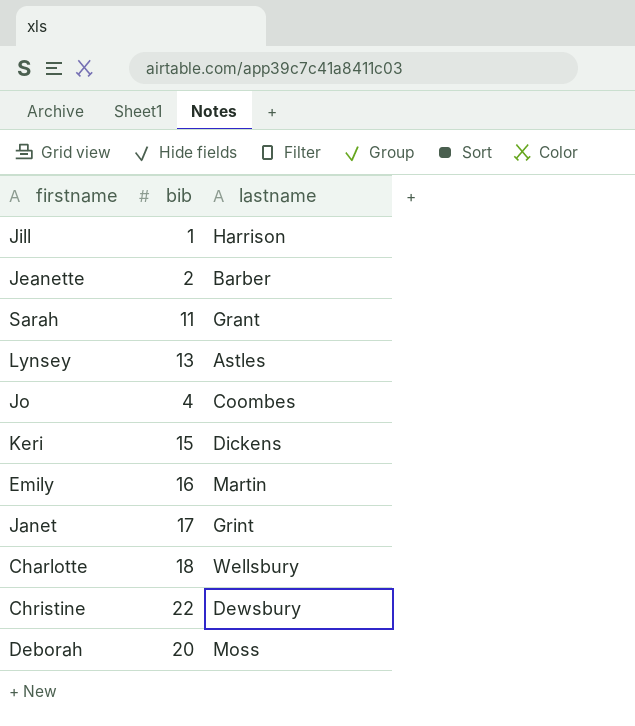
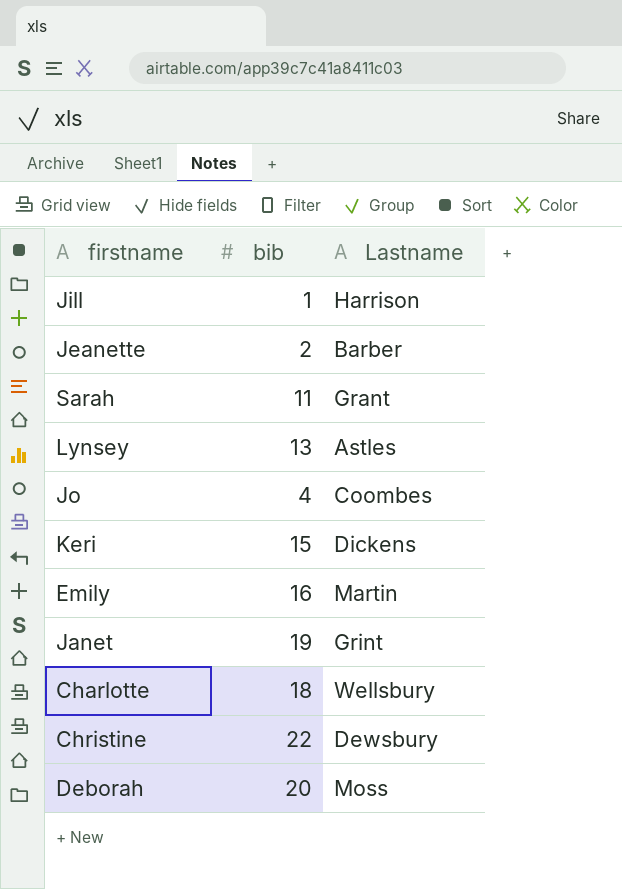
column name: lastname -> Lastname
Janet | bib: 17 -> 19

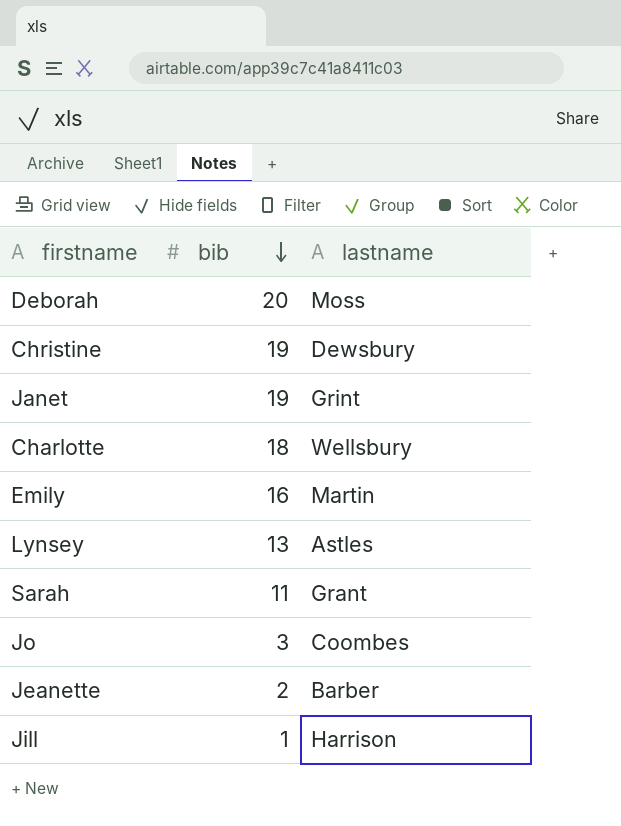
row order: none -> bib descending
column name: Lastname -> lastname
row Keri: 15 | Dickens -> none
Christine | bib: 22 -> 19
Jo | bib: 4 -> 3

